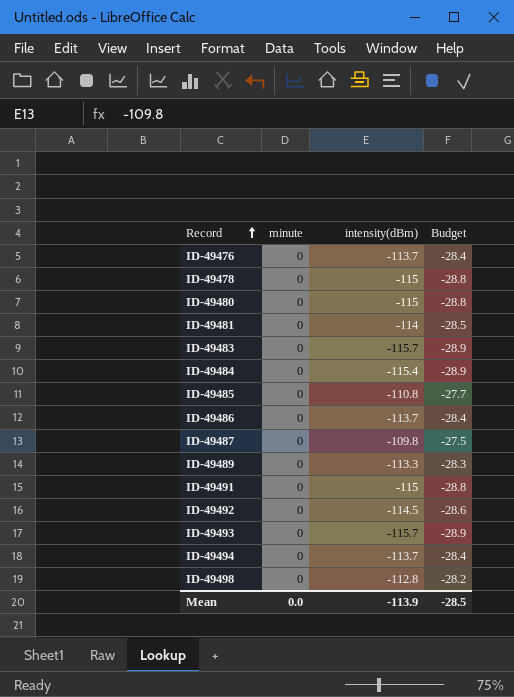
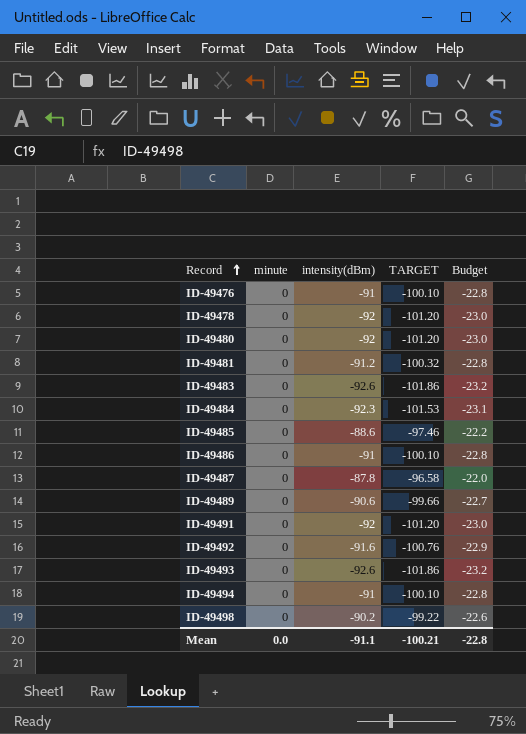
column TARGET | formula: none -> [intensity(dBm)] * 1.1
ID-49476 | intensity(dBm): -113.7 -> -91
ID-49476 | Budget: -28.4 -> -22.8
ID-49478 | intensity(dBm): -115 -> -92
ID-49478 | Budget: -28.8 -> -23.0
ID-49480 | intensity(dBm): -115 -> -92
ID-49480 | Budget: -28.8 -> -23.0
ID-49481 | intensity(dBm): -114 -> -91.2
ID-49481 | Budget: -28.5 -> -22.8
ID-49483 | intensity(dBm): -115.7 -> -92.6
ID-49483 | Budget: -28.9 -> -23.2
ID-49484 | intensity(dBm): -115.4 -> -92.3
ID-49484 | Budget: -28.9 -> -23.1
ID-49485 | intensity(dBm): -110.8 -> -88.6
ID-49485 | Budget: -27.7 -> -22.2
ID-49486 | intensity(dBm): -113.7 -> -91
ID-49486 | Budget: -28.4 -> -22.8
ID-49487 | intensity(dBm): -109.8 -> -87.8
ID-49487 | Budget: -27.5 -> -22.0
ID-49489 | intensity(dBm): -113.3 -> -90.6
ID-49489 | Budget: -28.3 -> -22.7
ID-49491 | intensity(dBm): -115 -> -92
ID-49491 | Budget: -28.8 -> -23.0
ID-49492 | intensity(dBm): -114.5 -> -91.6
ID-49492 | Budget: -28.6 -> -22.9
ID-49493 | intensity(dBm): -115.7 -> -92.6
ID-49493 | Budget: -28.9 -> -23.2
ID-49494 | intensity(dBm): -113.7 -> -91
ID-49494 | Budget: -28.4 -> -22.8
ID-49498 | intensity(dBm): -112.8 -> -90.2
ID-49498 | Budget: -28.2 -> -22.6
Mean | intensity(dBm): -113.9 -> -91.1
Mean | Budget: -28.5 -> -22.8

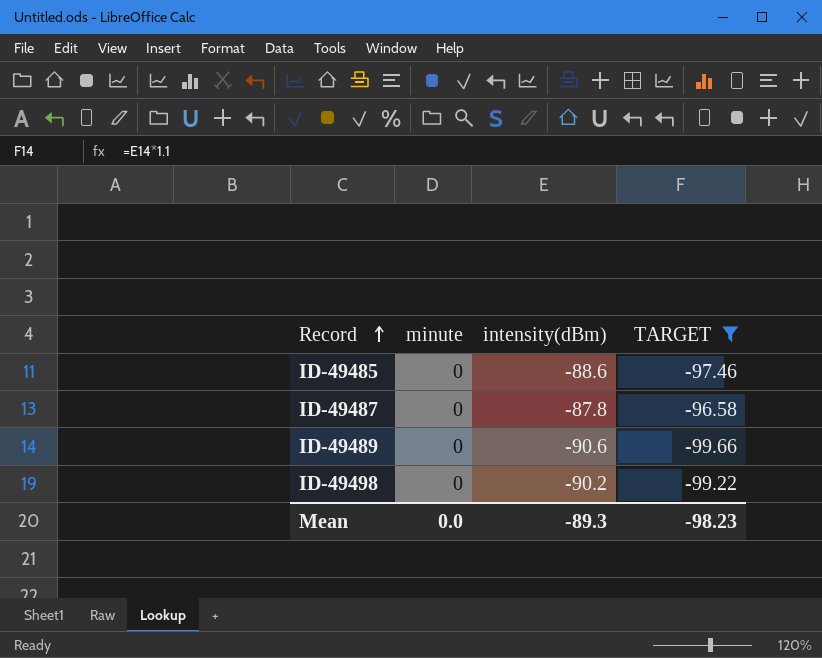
filter: none -> TARGET >= -99.66
column Budget | formula: [intensity(dBm)] * 0.25 -> none
Mean | intensity(dBm): -91.1 -> -89.3
Mean | TARGET: -100.21 -> -98.23

